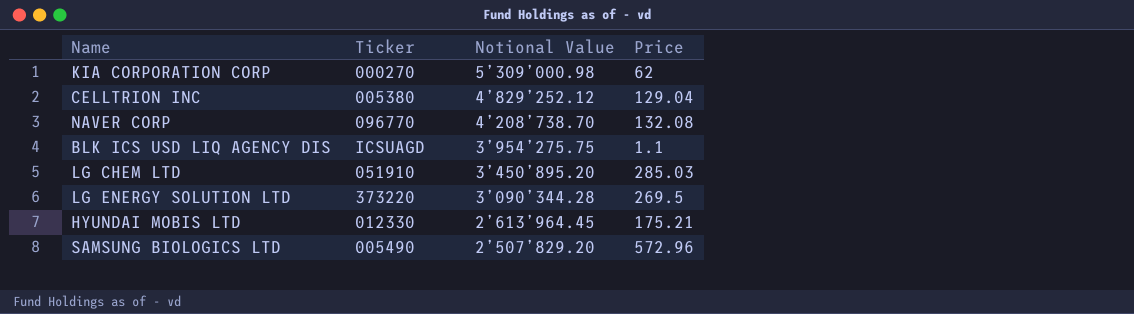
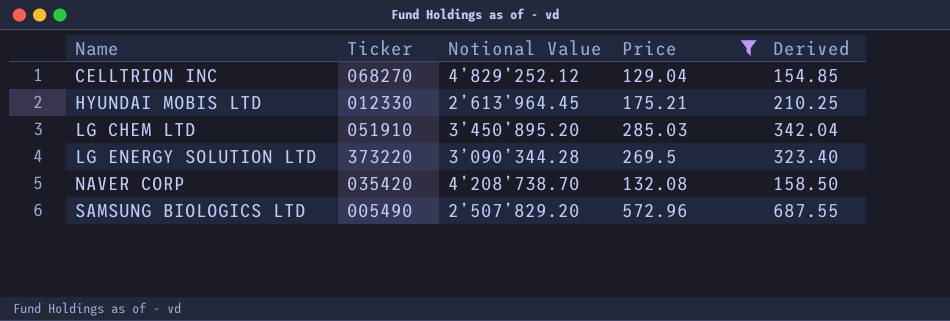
filter: none -> Price >= 129.04
row order: Notional Value descending -> Name ascending
column Derived | formula: none -> [Price] * 1.2
CELLTRION INC | Ticker: 005380 -> 068270
NAVER CORP | Ticker: 096770 -> 035420

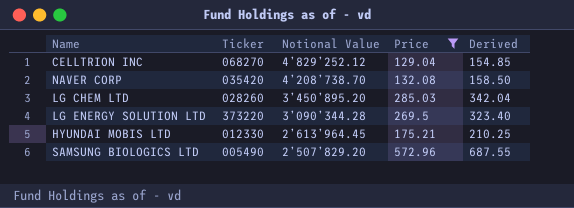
row order: Name ascending -> Notional Value descending
LG CHEM LTD | Ticker: 051910 -> 028260

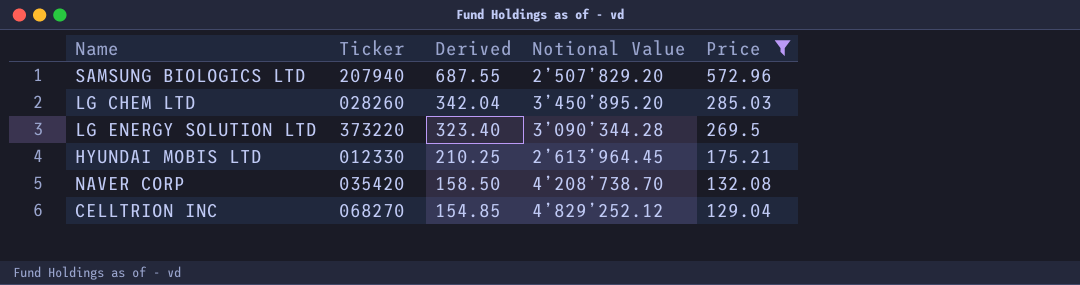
row order: Notional Value descending -> Derived descending
column Derived | position: 5 -> 3
SAMSUNG BIOLOGICS LTD | Ticker: 005490 -> 207940

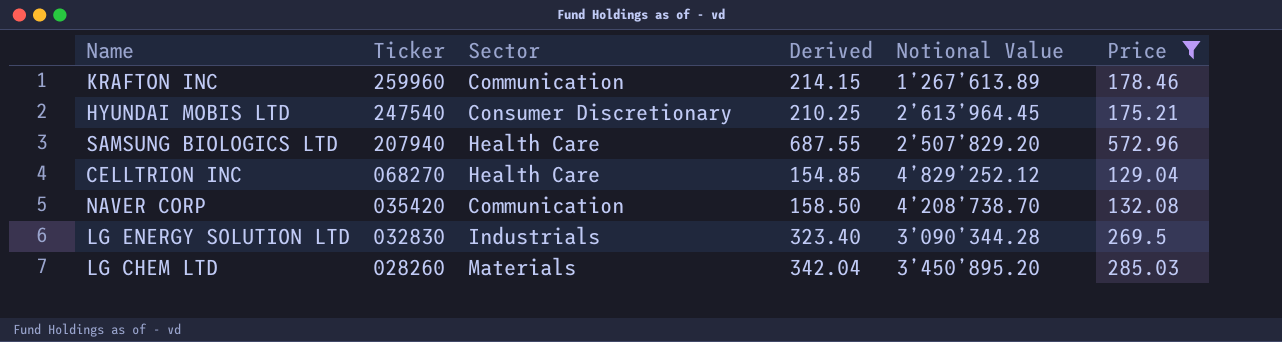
row order: Derived descending -> Ticker descending
column Sector | position: none -> 3
row KRAFTON INC: none -> 259960 | Communication | 214.15 | 1’267’613.89 | 178.46
HYUNDAI MOBIS LTD | Ticker: 012330 -> 247540
LG ENERGY SOLUTION LTD | Ticker: 373220 -> 032830

